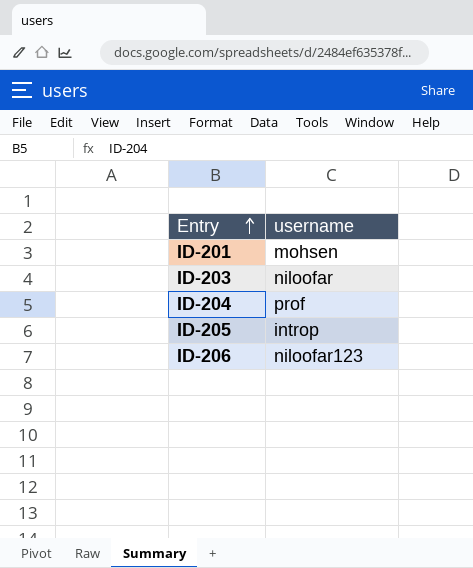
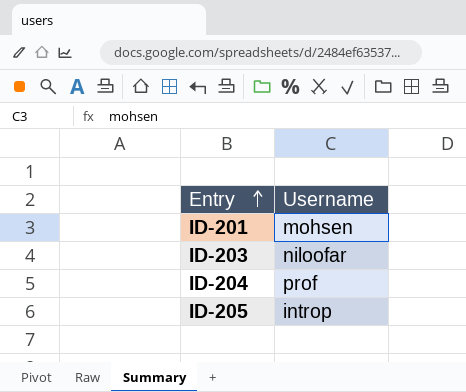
column name: username -> Username
row ID-206: niloofar123 -> none

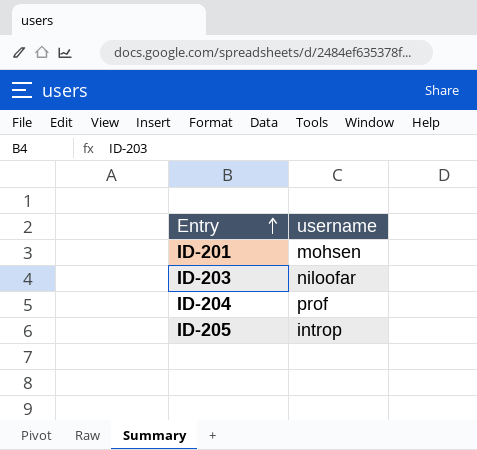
column name: Username -> username

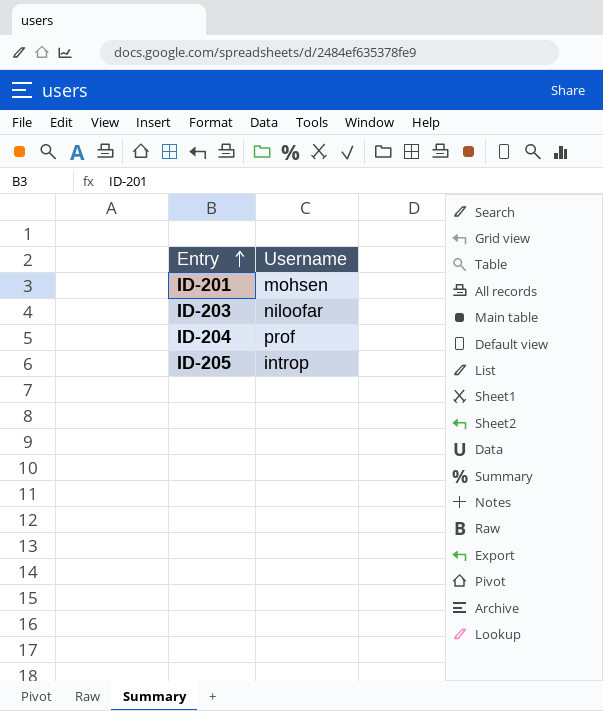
column name: username -> Username

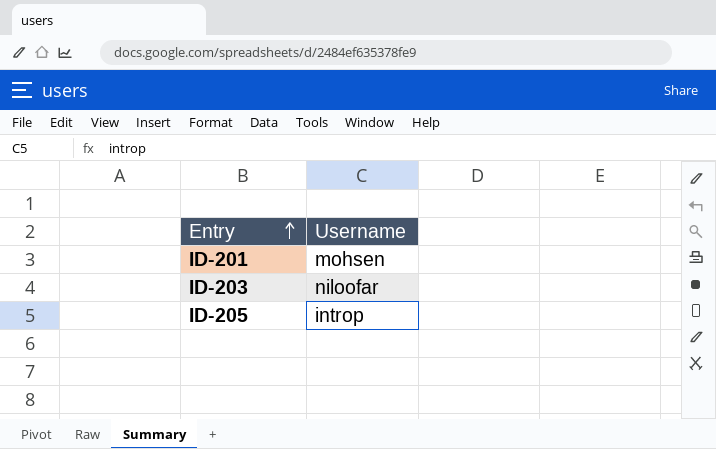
row ID-204: prof -> none

